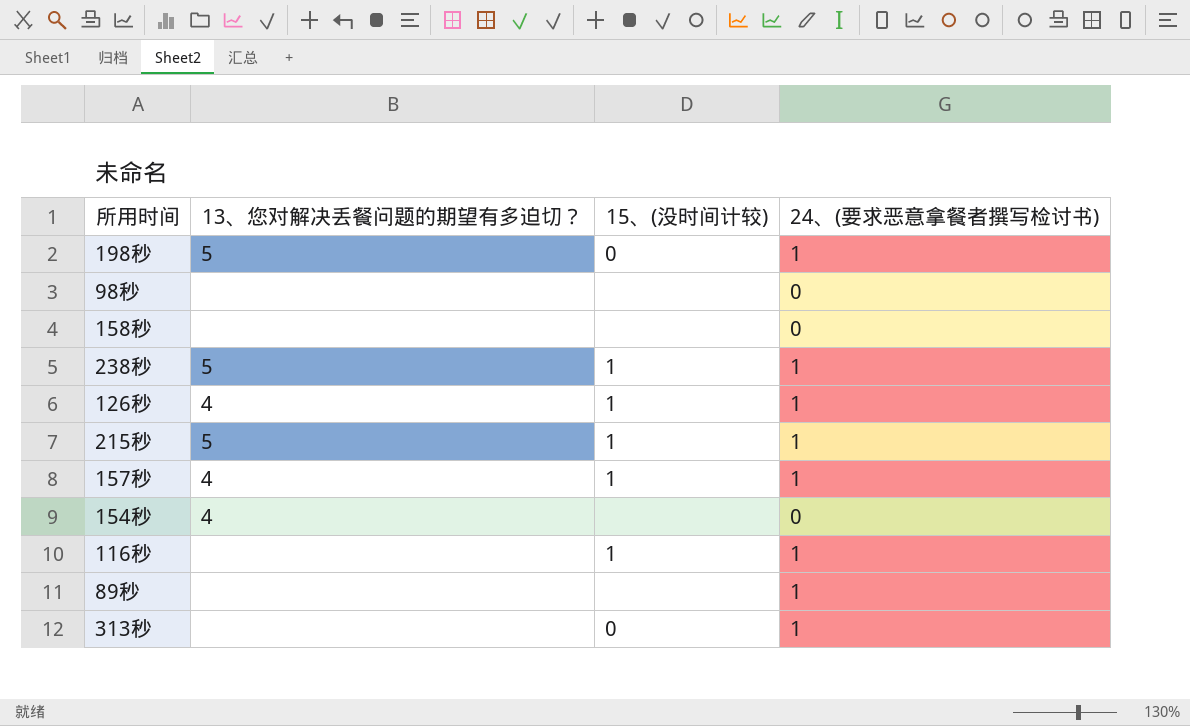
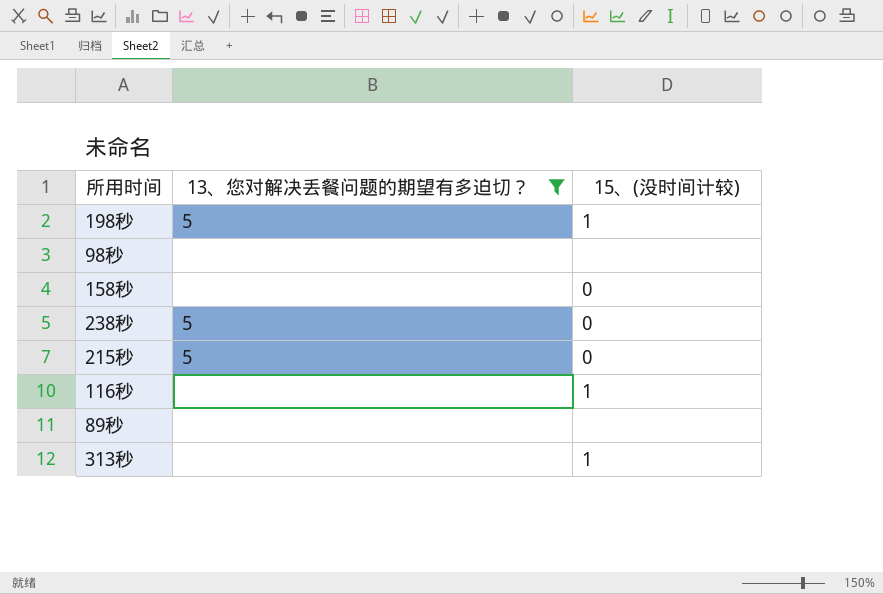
filter: none -> 13、您对解决丢餐问题的期望有多迫切？ != 4
column 24、(要求恶意拿餐者撰写检讨书) | position: 4 -> none
198秒 | 15、(没时间计较): 0 -> 1
158秒 | 15、(没时间计较): none -> 0
238秒 | 15、(没时间计较): 1 -> 0
215秒 | 15、(没时间计较): 1 -> 0
313秒 | 15、(没时间计较): 0 -> 1

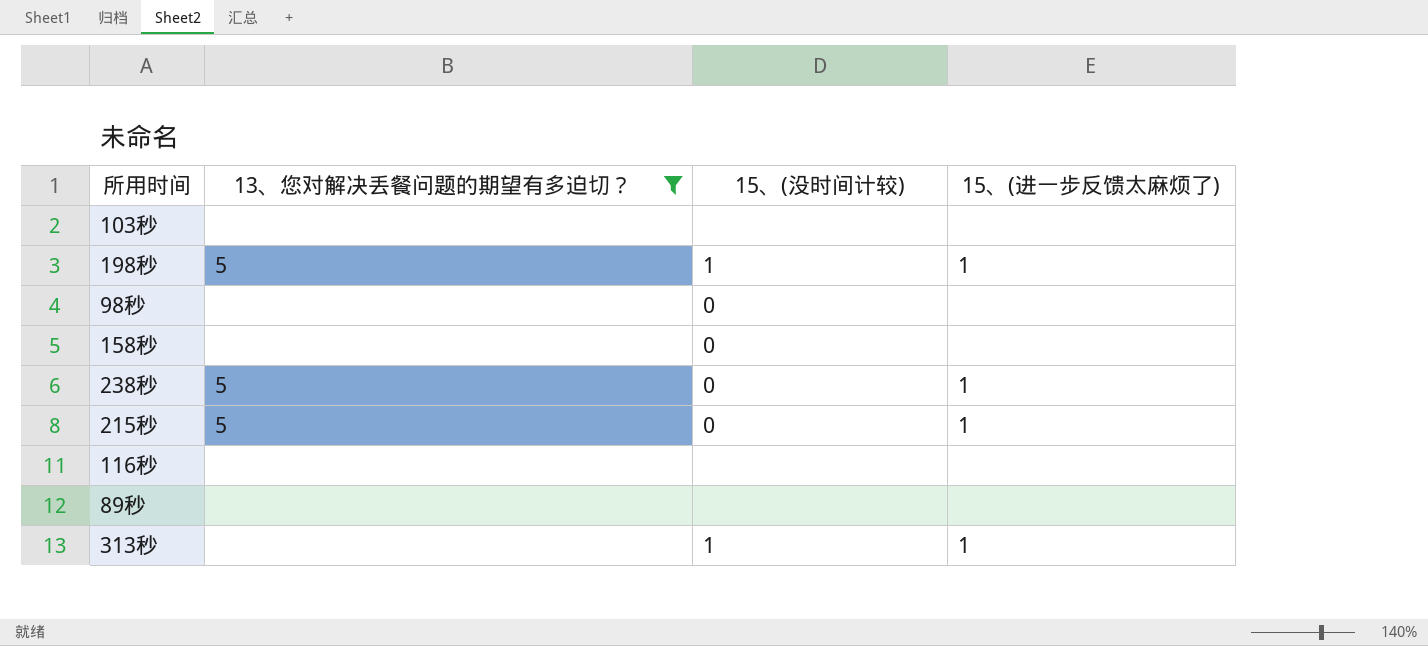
column 15、(进一步反馈太麻烦了) | position: none -> 4
row 103秒: none -> none | none | none
98秒 | 15、(没时间计较): none -> 0
116秒 | 15、(没时间计较): 1 -> none

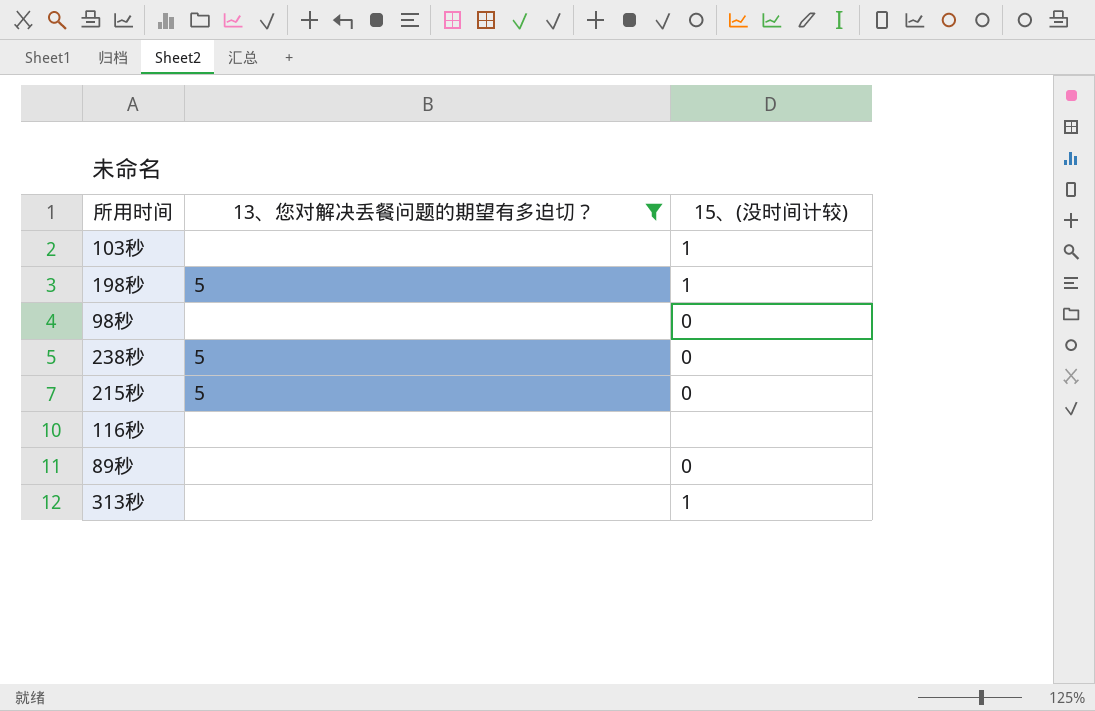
column 15、(进一步反馈太麻烦了) | position: 4 -> none
row 158秒: none | 0 | none -> none
103秒 | 15、(没时间计较): none -> 1
89秒 | 15、(没时间计较): none -> 0

